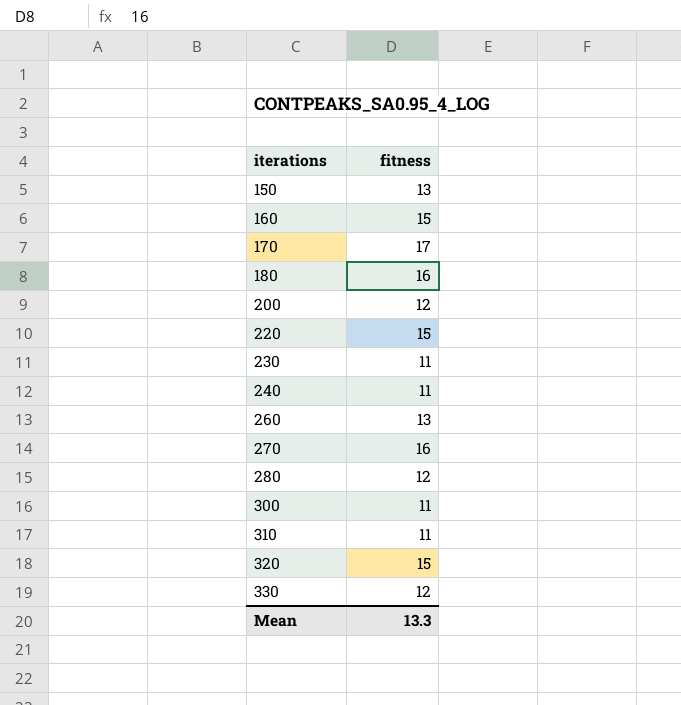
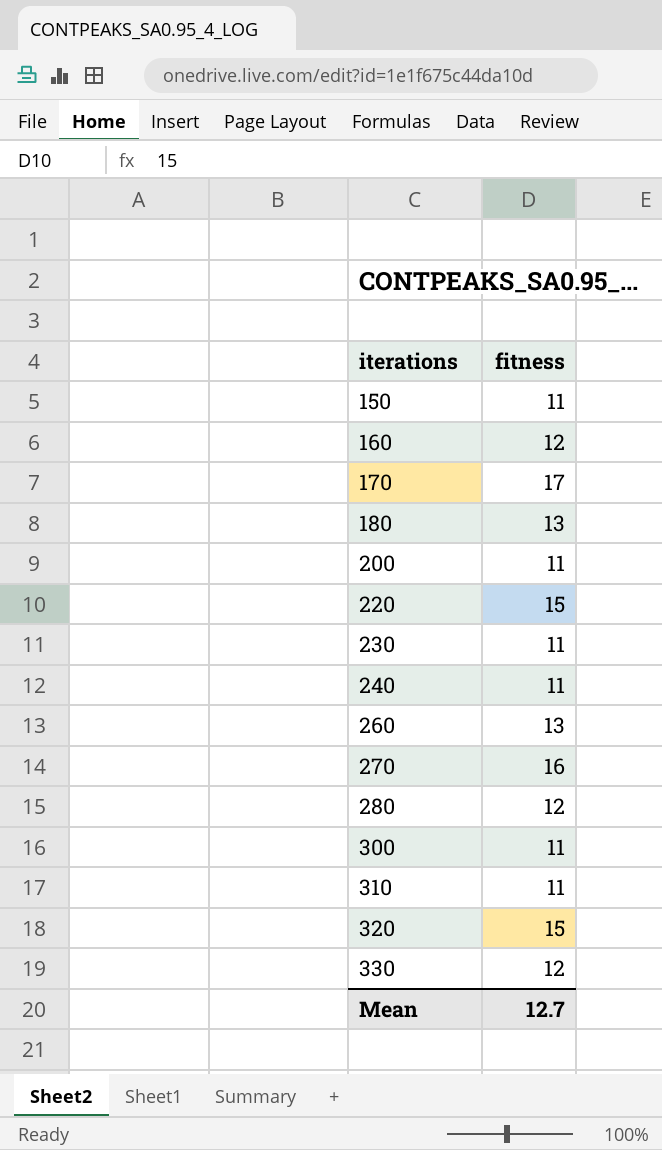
150 | fitness: 13 -> 11
160 | fitness: 15 -> 12
180 | fitness: 16 -> 13
200 | fitness: 12 -> 11
Mean | fitness: 13.3 -> 12.7

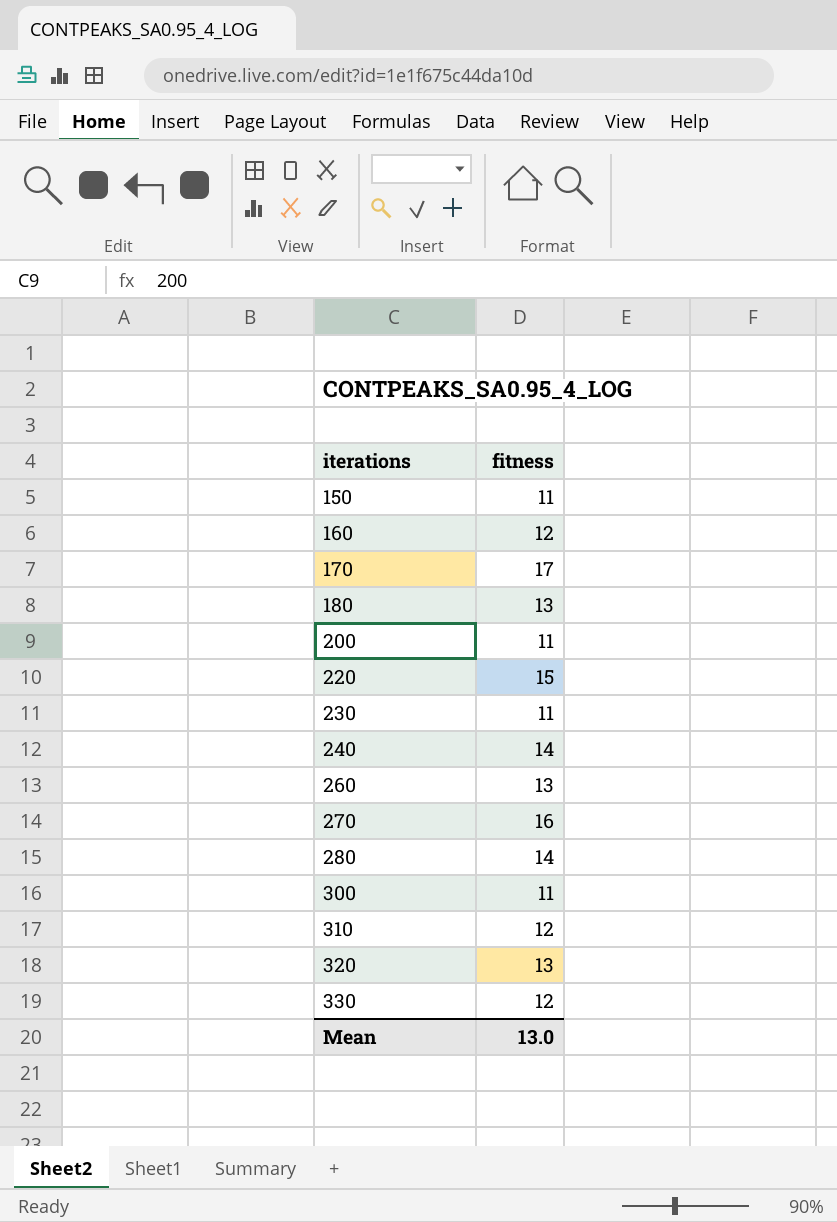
240 | fitness: 11 -> 14
280 | fitness: 12 -> 14
310 | fitness: 11 -> 12
320 | fitness: 15 -> 13
Mean | fitness: 12.7 -> 13.0

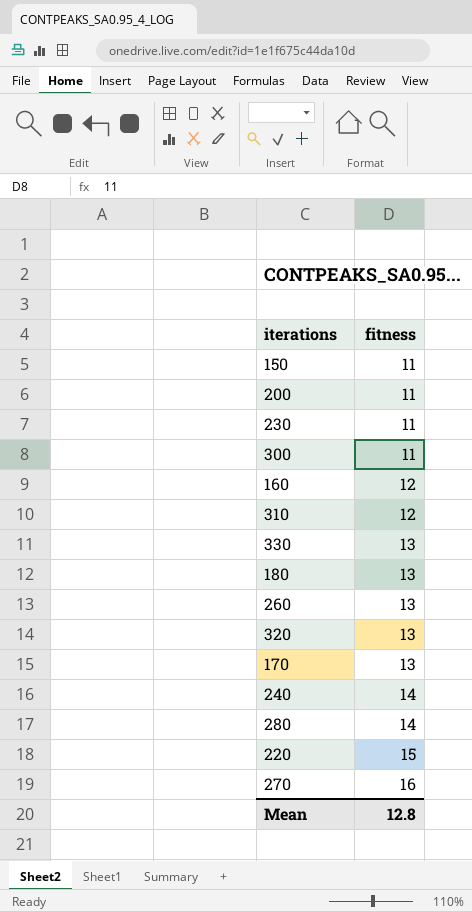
row order: iterations ascending -> fitness ascending
330 | fitness: 12 -> 13
170 | fitness: 17 -> 13
Mean | fitness: 13.0 -> 12.8

